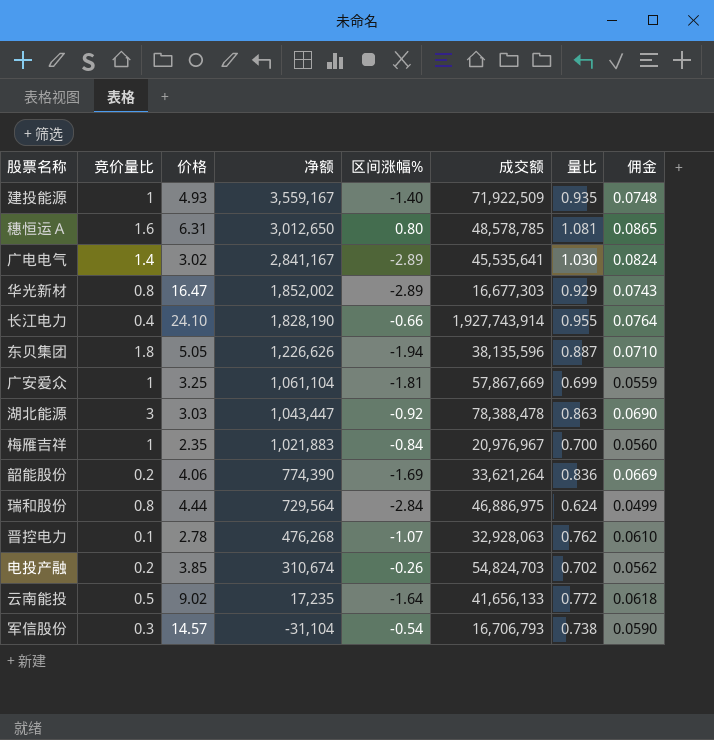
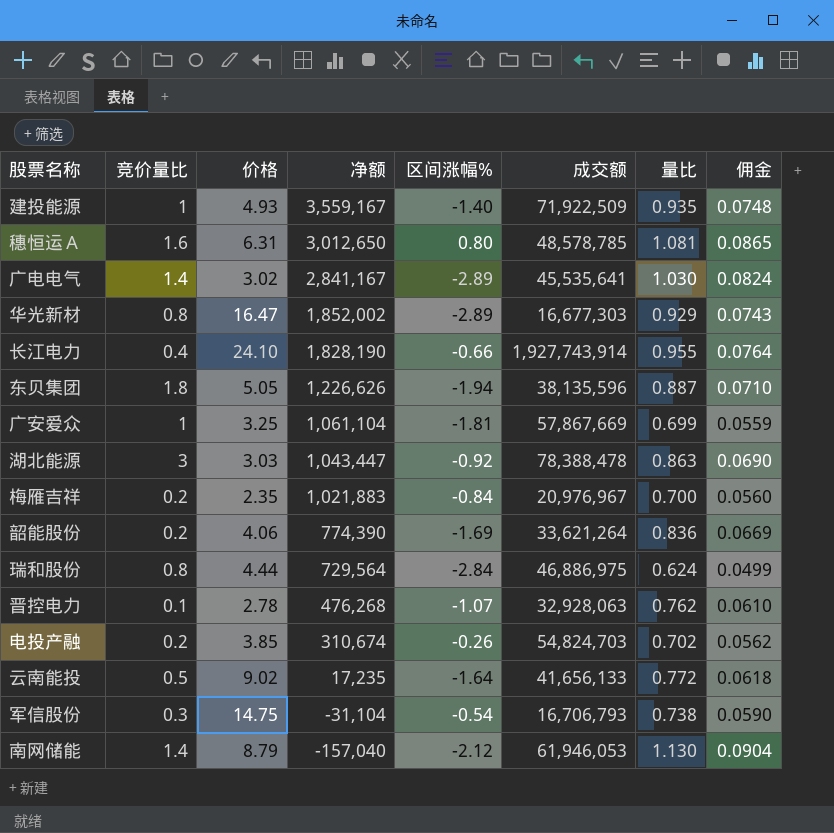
梅雁吉祥 | 竞价量比: 1 -> 0.2
军信股份 | 价格: 14.57 -> 14.75
row 南网储能: none -> 1.4 | 8.79 | -157,040 | -2.12 | 61,946,053 | 1.130 | 0.0904

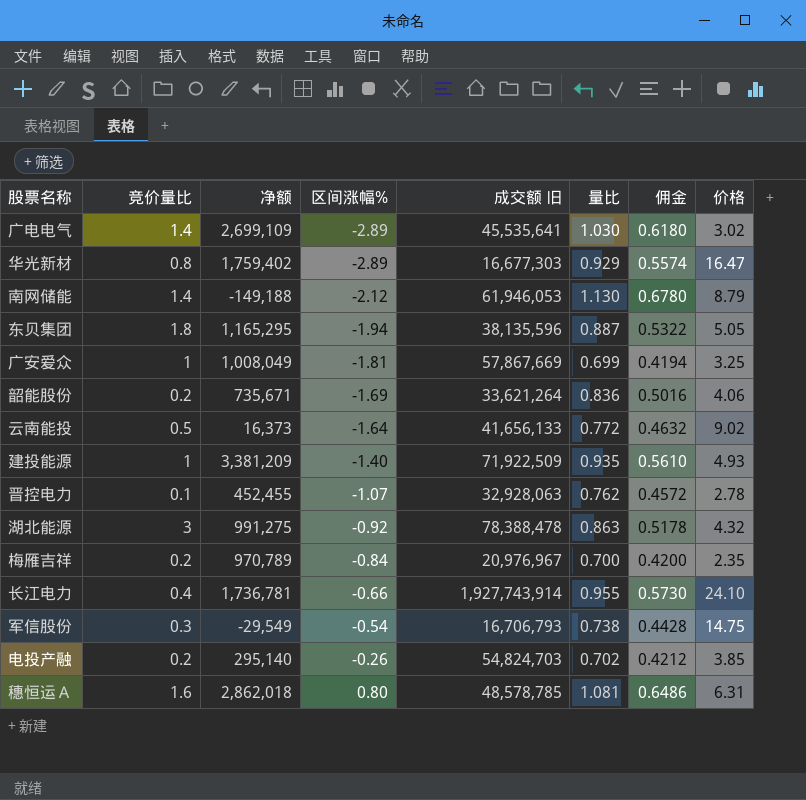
row order: 净额 descending -> 区间涨幅% ascending
column name: 成交额 -> 成交额 旧
column 佣金 | formula: [量比] * 0.08 -> [量比] * 0.6
column 价格 | position: 3 -> 8
row 瑞和股份: 0.8 | 4.44 | 729,564 | -2.84 | 46,886,975 | 0.624 | 0.0499 -> none
广电电气 | 净额: 2,841,167 -> 2,699,109
华光新材 | 净额: 1,852,002 -> 1,759,402
南网储能 | 净额: -157,040 -> -149,188
东贝集团 | 净额: 1,226,626 -> 1,165,295
广安爱众 | 净额: 1,061,104 -> 1,008,049
韶能股份 | 净额: 774,390 -> 735,671
云南能投 | 净额: 17,235 -> 16,373
建投能源 | 净额: 3,559,167 -> 3,381,209
晋控电力 | 净额: 476,268 -> 452,455
湖北能源 | 净额: 1,043,447 -> 991,275
湖北能源 | 价格: 3.03 -> 4.32
梅雁吉祥 | 净额: 1,021,883 -> 970,789
长江电力 | 净额: 1,828,190 -> 1,736,781
军信股份 | 净额: -31,104 -> -29,549
电投产融 | 净额: 310,674 -> 295,140
穗恒运Ａ | 净额: 3,012,650 -> 2,862,018

